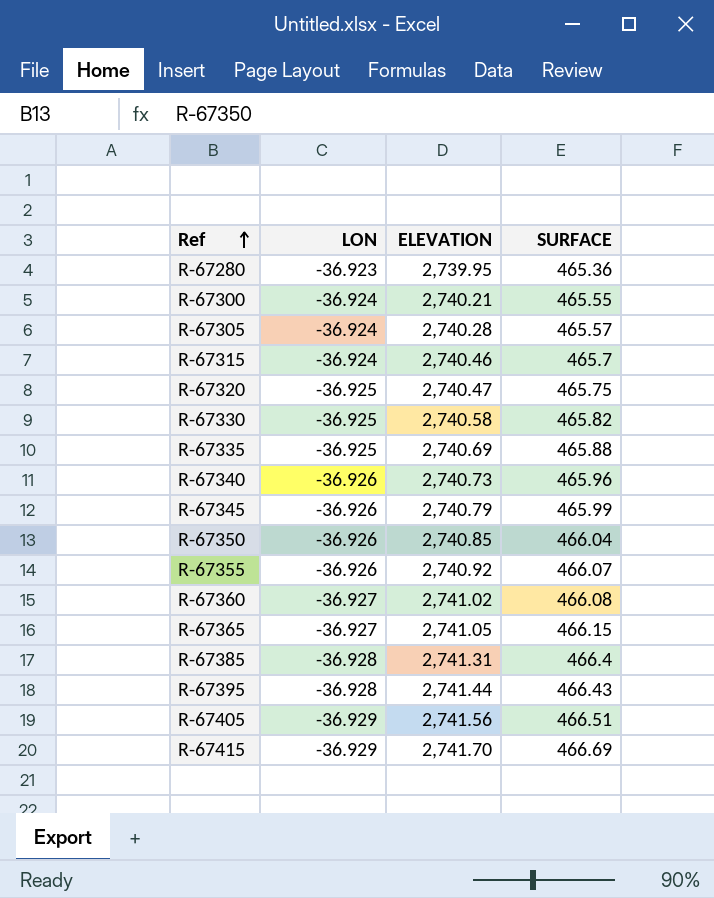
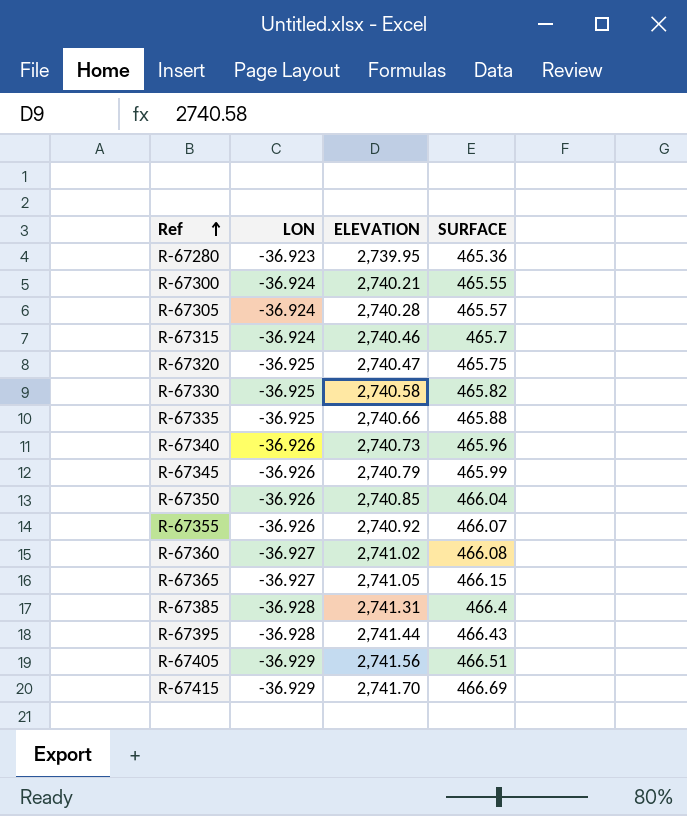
R-67335 | ELEVATION: 2,740.69 -> 2,740.66

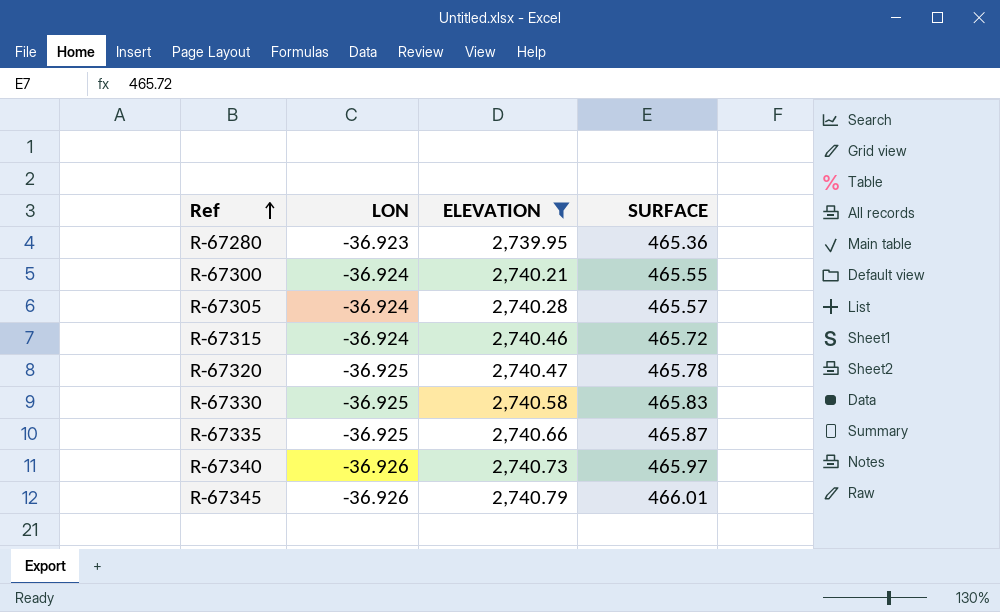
filter: none -> ELEVATION <= 2,740.79
R-67315 | SURFACE: 465.7 -> 465.72
R-67320 | SURFACE: 465.75 -> 465.78
R-67330 | SURFACE: 465.82 -> 465.83
R-67335 | SURFACE: 465.88 -> 465.87
R-67340 | SURFACE: 465.96 -> 465.97
R-67345 | SURFACE: 465.99 -> 466.01

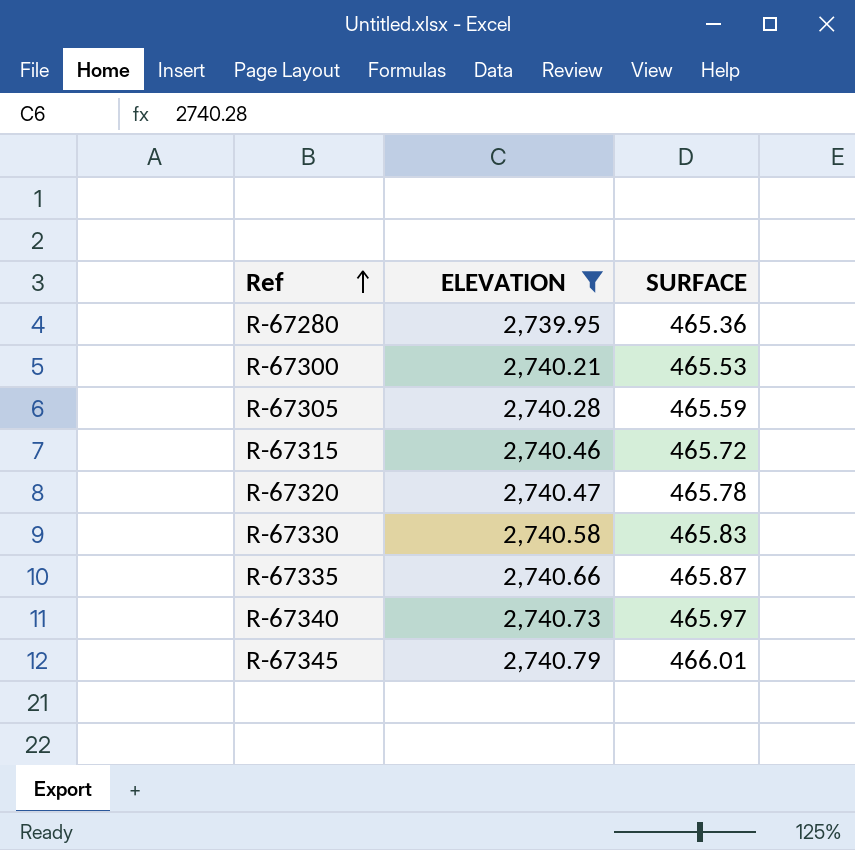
column LON | position: 2 -> none
R-67300 | SURFACE: 465.55 -> 465.53
R-67305 | SURFACE: 465.57 -> 465.59

